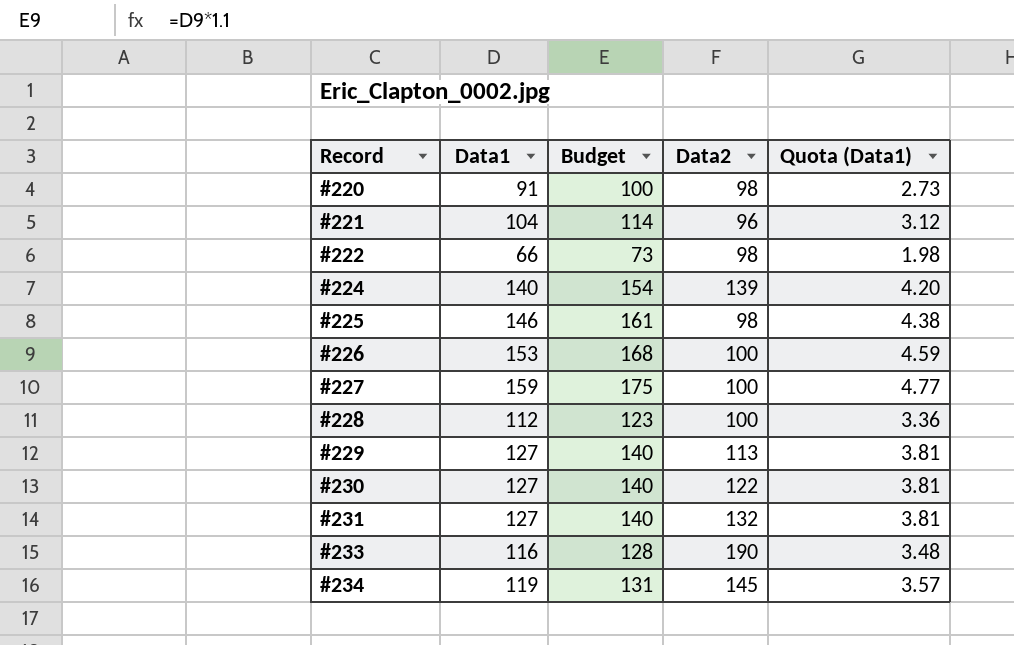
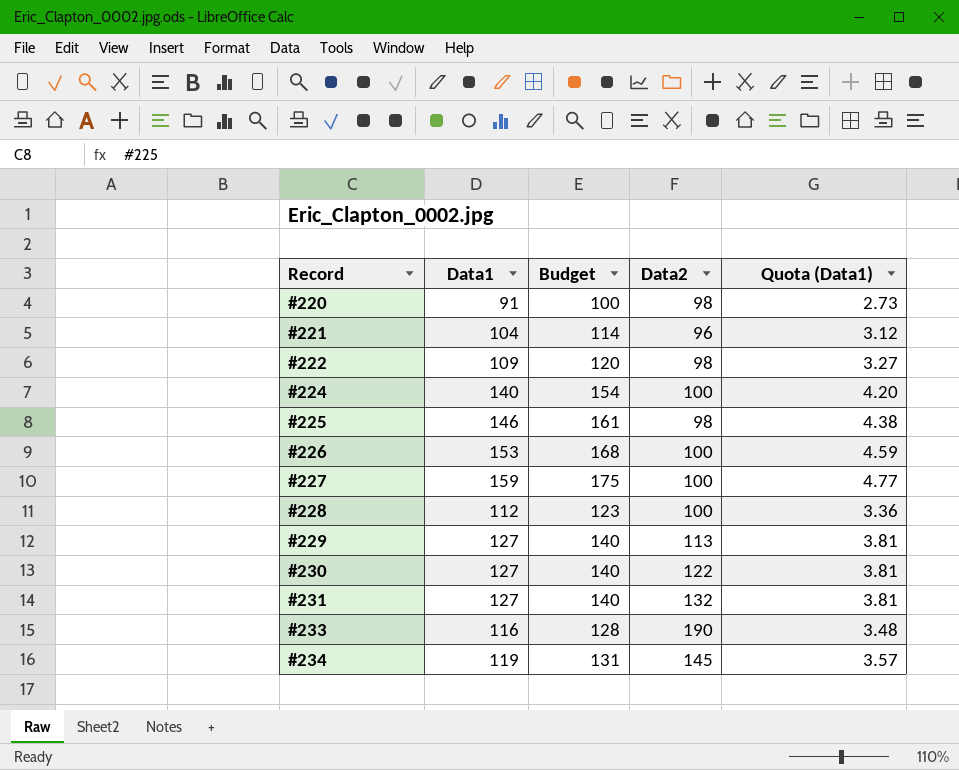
#222 | Data1: 66 -> 109
#222 | Budget: 73 -> 120
#222 | Quota (Data1): 1.98 -> 3.27
#224 | Data2: 139 -> 100

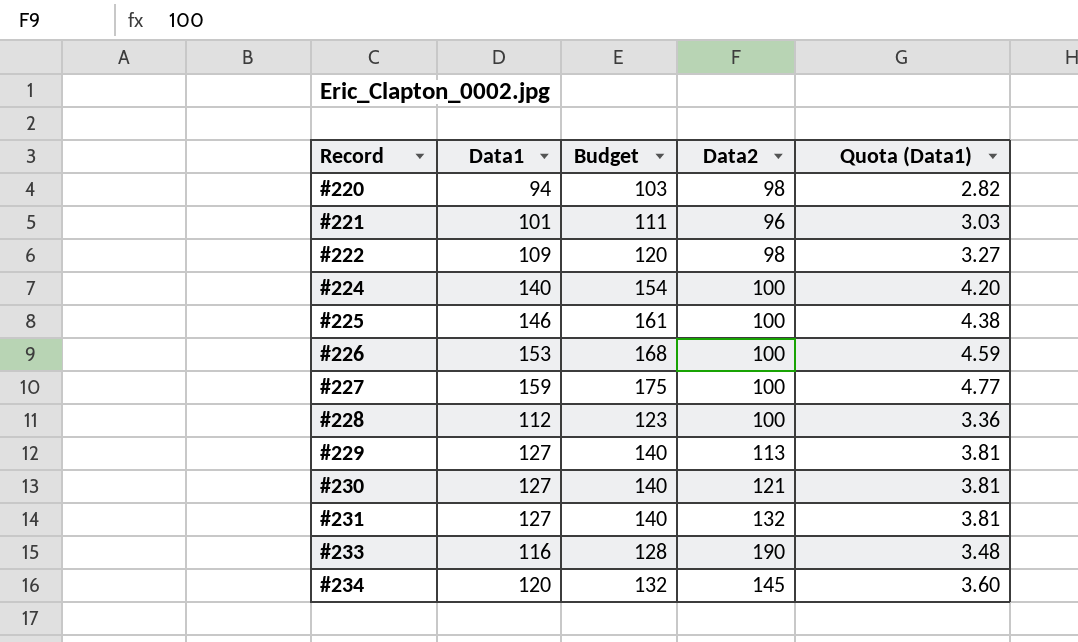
#220 | Data1: 91 -> 94
#220 | Budget: 100 -> 103
#220 | Quota (Data1): 2.73 -> 2.82
#221 | Data1: 104 -> 101
#221 | Budget: 114 -> 111
#221 | Quota (Data1): 3.12 -> 3.03
#225 | Data2: 98 -> 100
#230 | Data2: 122 -> 121
#234 | Data1: 119 -> 120
#234 | Budget: 131 -> 132
#234 | Quota (Data1): 3.57 -> 3.60

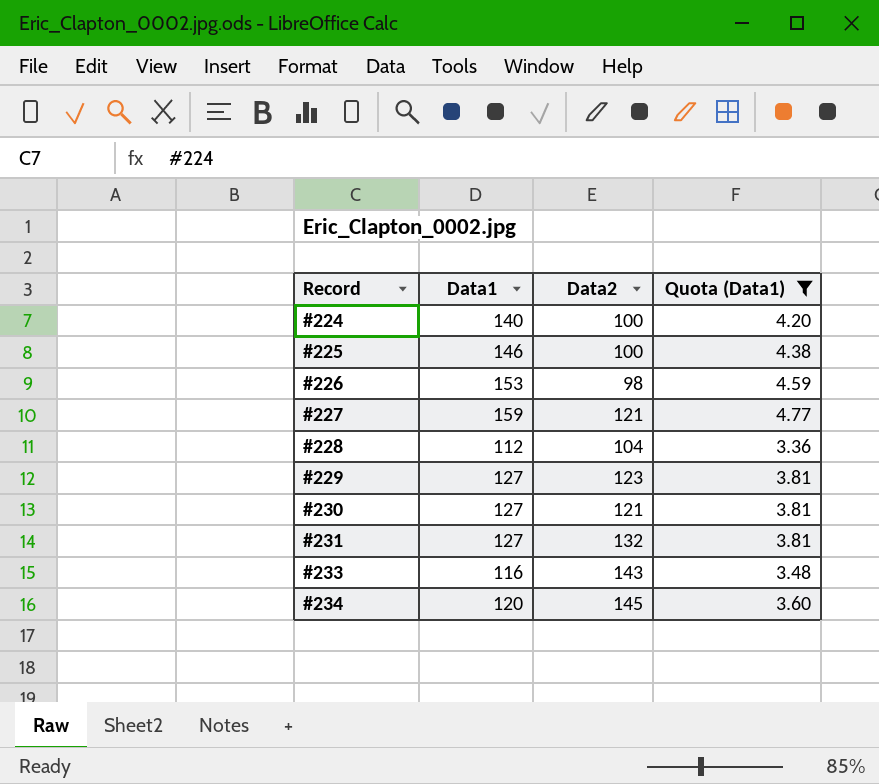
filter: none -> Quota (Data1) >= 3.36
column Budget | formula: [Data1] * 1.1 -> none
#226 | Data2: 100 -> 98
#227 | Data2: 100 -> 121
#228 | Data2: 100 -> 104
#229 | Data2: 113 -> 123
#233 | Data2: 190 -> 143

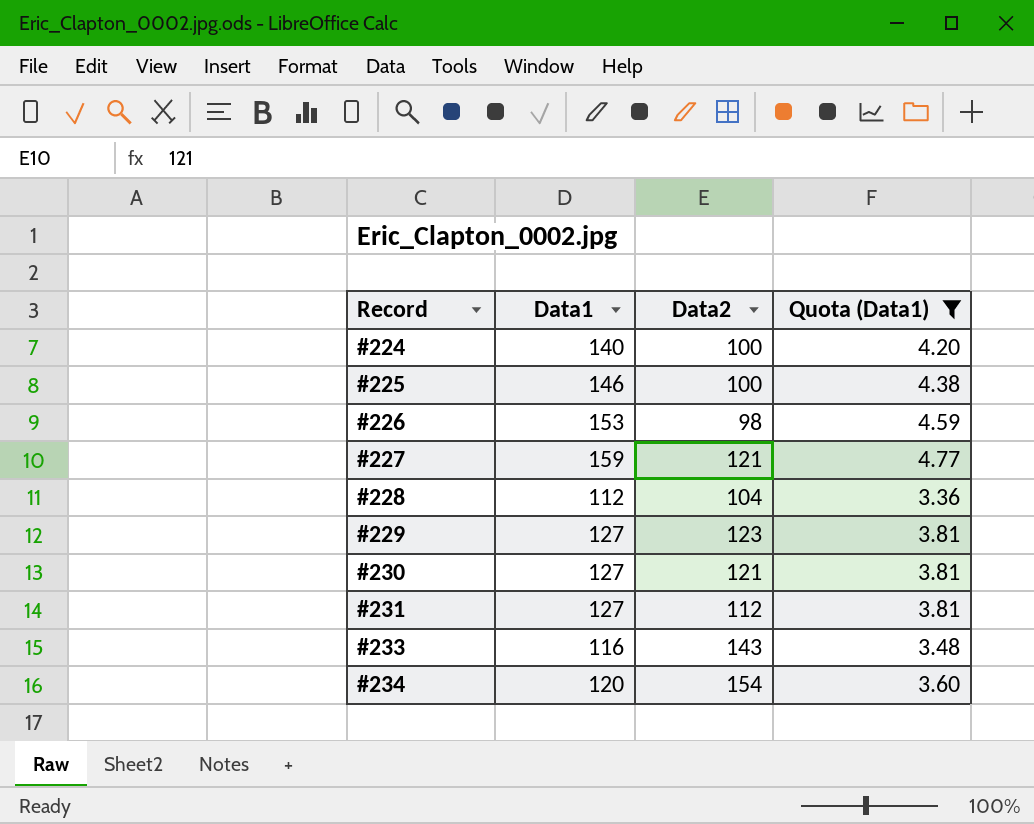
#231 | Data2: 132 -> 112
#234 | Data2: 145 -> 154

